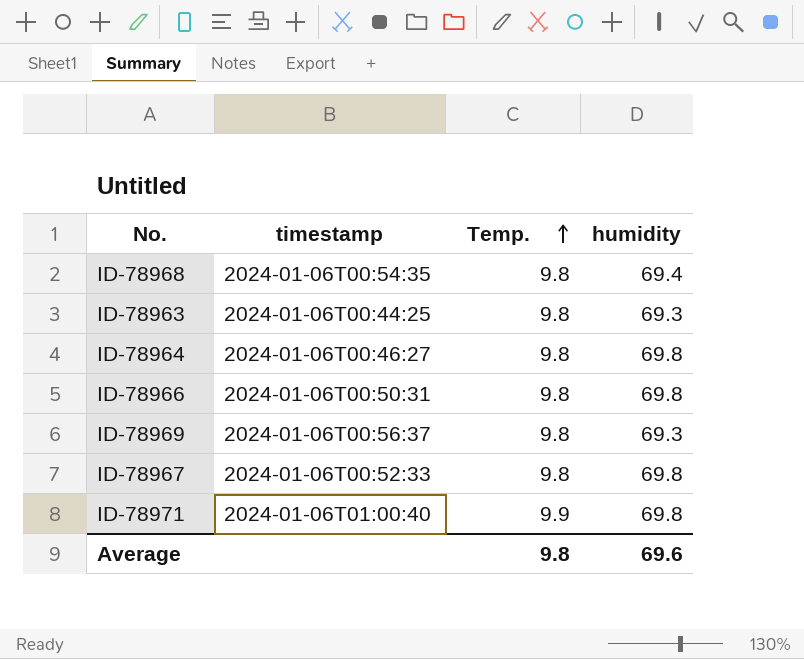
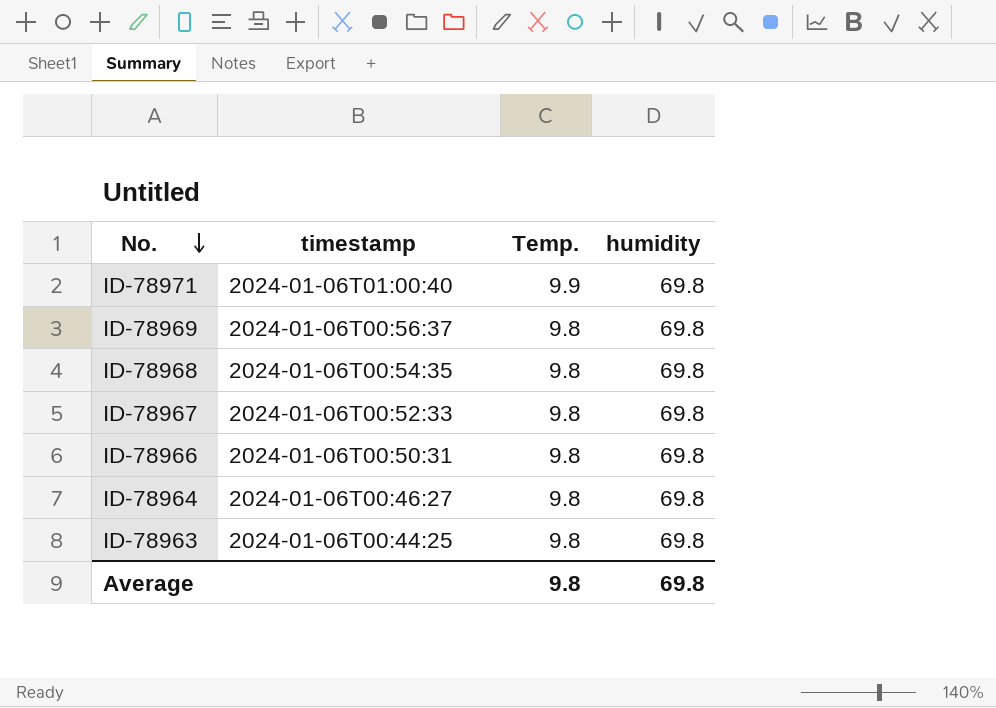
row order: Temp. ascending -> No. descending
ID-78969 | humidity: 69.3 -> 69.8
ID-78968 | humidity: 69.4 -> 69.8
ID-78963 | humidity: 69.3 -> 69.8
Average | humidity: 69.6 -> 69.8

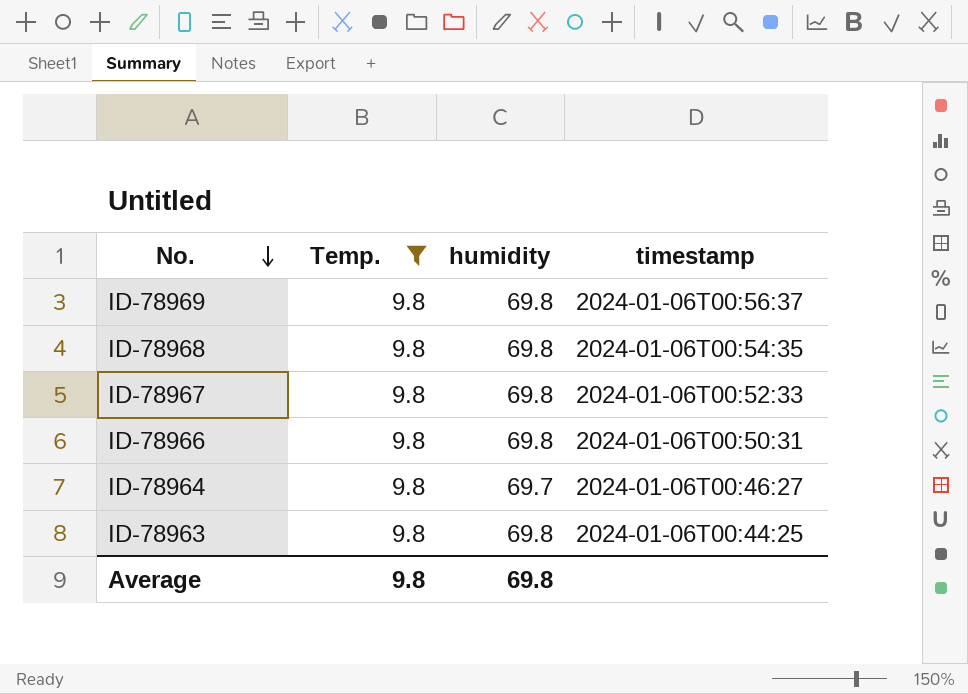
filter: none -> Temp. = 9.8
column timestamp | position: 2 -> 4
ID-78964 | humidity: 69.8 -> 69.7

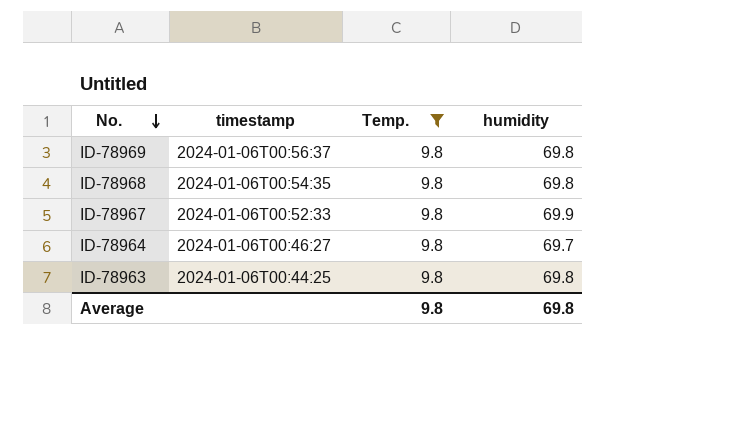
column timestamp | position: 4 -> 2
row ID-78966: 9.8 | 69.8 | 2024-01-06T00:50:31 -> none
ID-78967 | humidity: 69.8 -> 69.9

